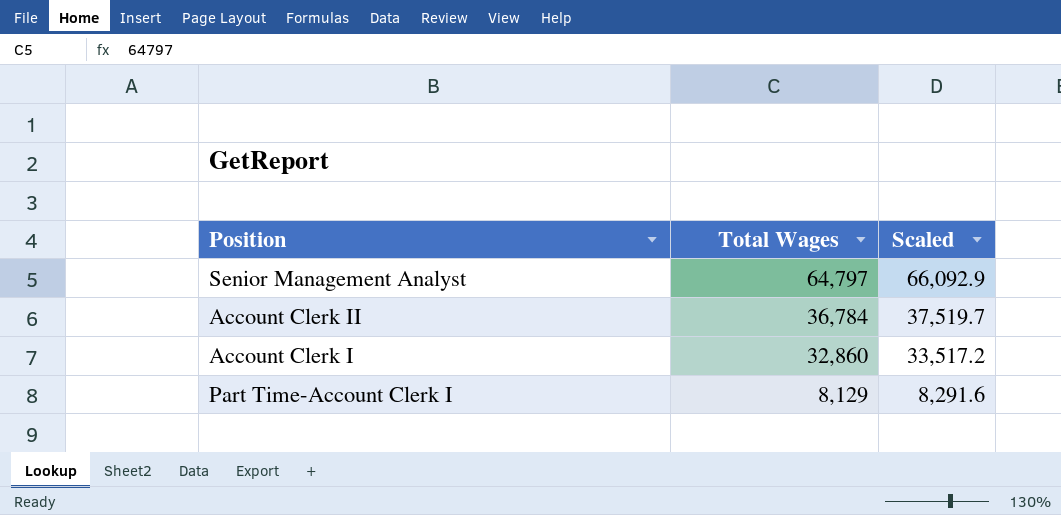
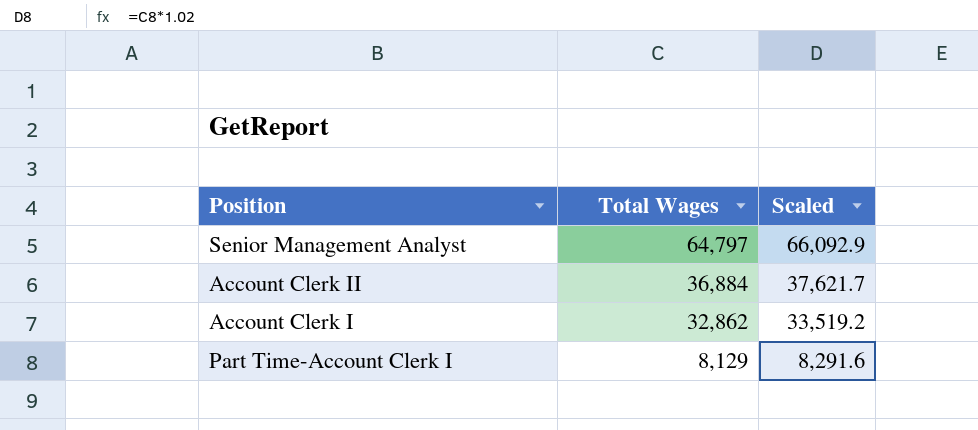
Account Clerk II | Total Wages: 36,784 -> 36,884
Account Clerk II | Scaled: 37,519.7 -> 37,621.7
Account Clerk I | Total Wages: 32,860 -> 32,862
Account Clerk I | Scaled: 33,517.2 -> 33,519.2

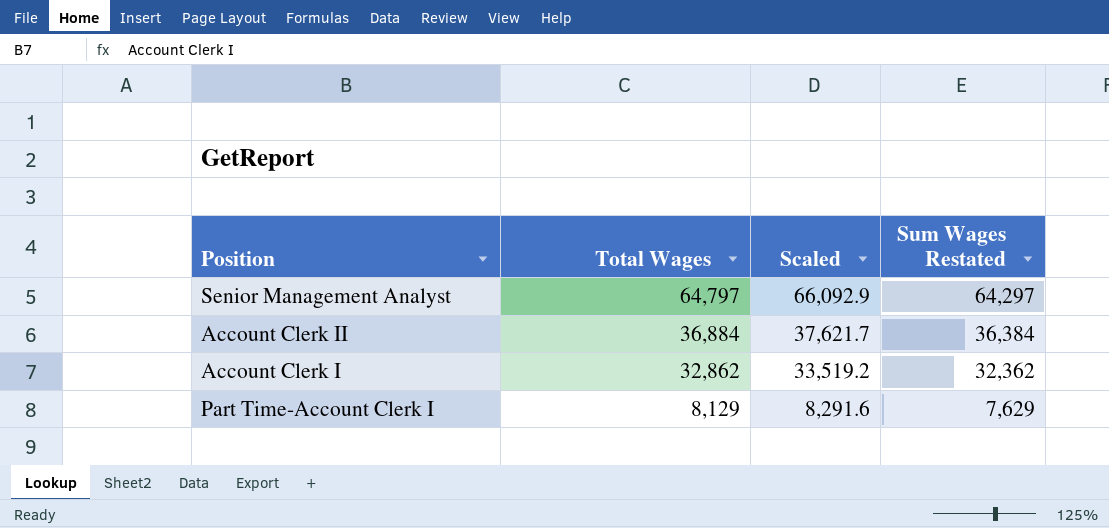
column Sum Wages Restated | formula: none -> [Total Wages] - 500

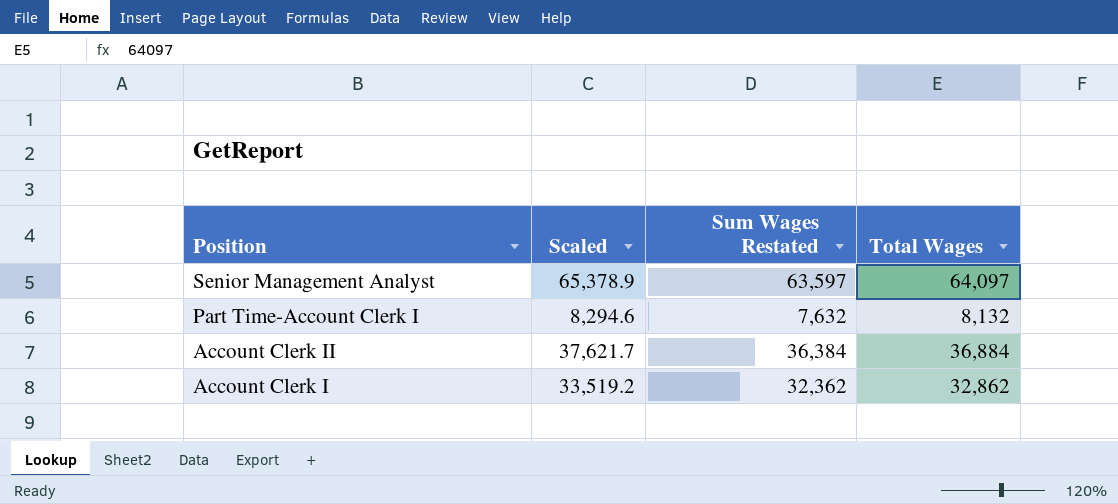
row order: Total Wages descending -> Position descending
column Total Wages | position: 2 -> 4
Senior Management Analyst | Scaled: 66,092.9 -> 65,378.9
Senior Management Analyst | Sum Wages Restated: 64,297 -> 63,597
Senior Management Analyst | Total Wages: 64,797 -> 64,097
Part Time-Account Clerk I | Scaled: 8,291.6 -> 8,294.6
Part Time-Account Clerk I | Sum Wages Restated: 7,629 -> 7,632
Part Time-Account Clerk I | Total Wages: 8,129 -> 8,132

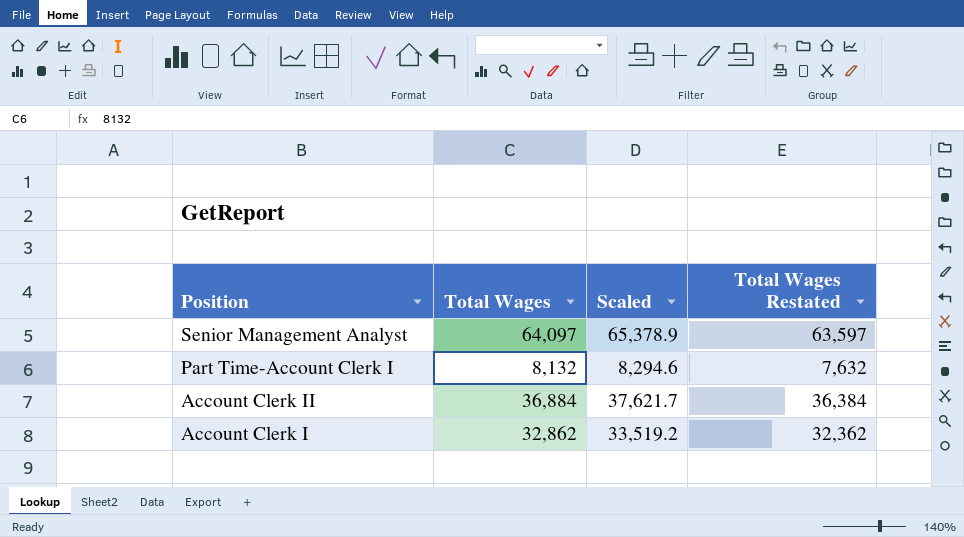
column Total Wages | position: 4 -> 2
column name: Sum Wages Restated -> Total Wages Restated

